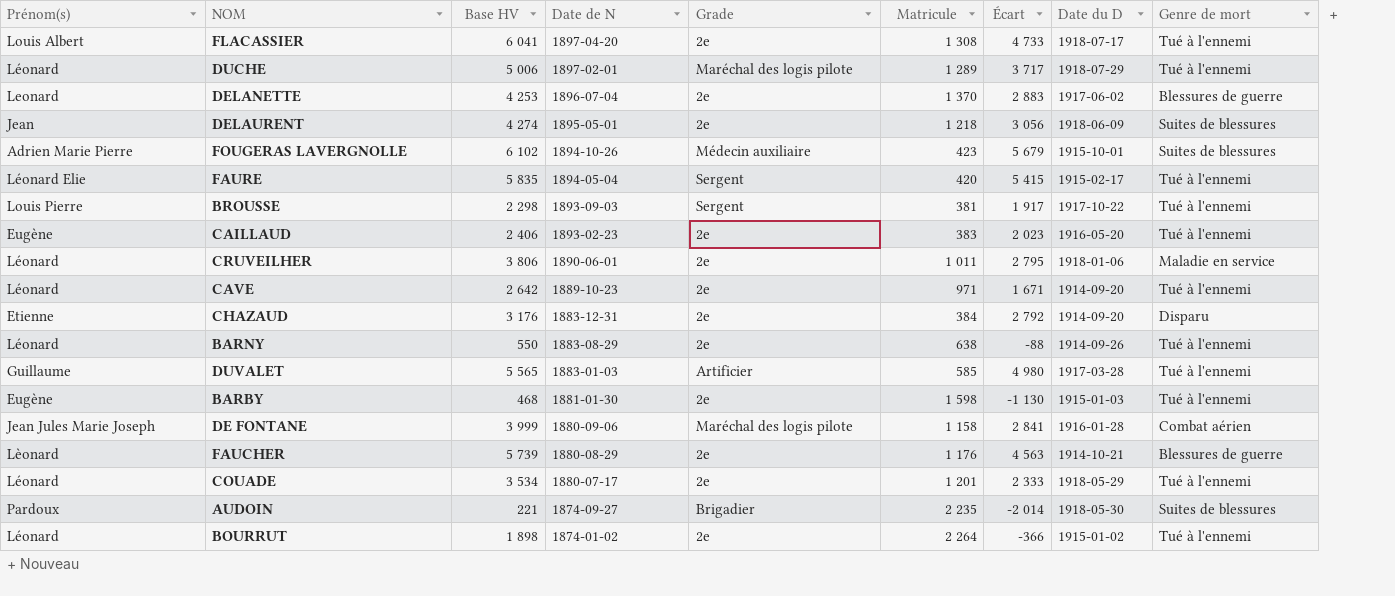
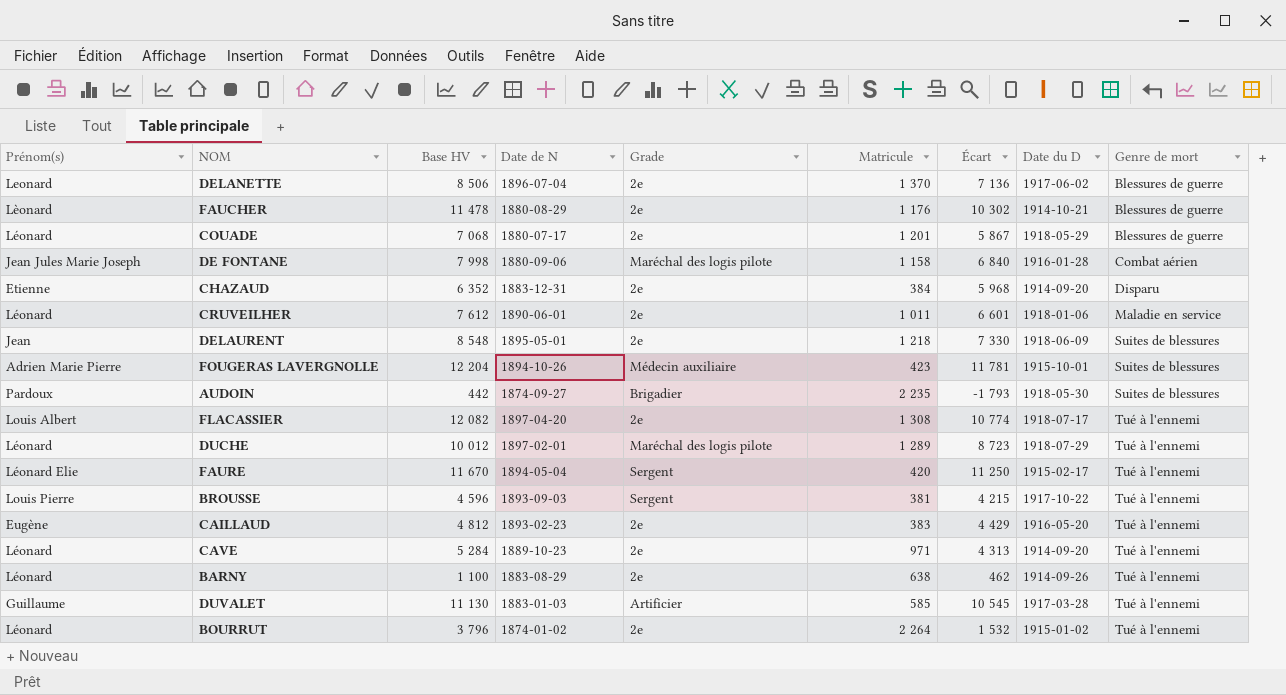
row order: Date de N descending -> Genre de mort ascending
row BARBY: Eugène | 468 | 1881-01-30 | 2e | 1 598 | -1 130 | 1915-01-03 | Tué à l'ennemi -> none
DELANETTE | Base HV: 4 253 -> 8 506
DELANETTE | Écart: 2 883 -> 7 136
FAUCHER | Base HV: 5 739 -> 11 478
FAUCHER | Écart: 4 563 -> 10 302
COUADE | Base HV: 3 534 -> 7 068
COUADE | Écart: 2 333 -> 5 867
COUADE | Genre de mort: Tué à l'ennemi -> Blessures de guerre
DE FONTANE | Base HV: 3 999 -> 7 998
DE FONTANE | Écart: 2 841 -> 6 840
CHAZAUD | Base HV: 3 176 -> 6 352
CHAZAUD | Écart: 2 792 -> 5 968
CRUVEILHER | Base HV: 3 806 -> 7 612
CRUVEILHER | Écart: 2 795 -> 6 601
DELAURENT | Base HV: 4 274 -> 8 548
DELAURENT | Écart: 3 056 -> 7 330
FOUGERAS LAVERGNOLLE | Base HV: 6 102 -> 12 204
FOUGERAS LAVERGNOLLE | Écart: 5 679 -> 11 781
AUDOIN | Base HV: 221 -> 442
AUDOIN | Écart: -2 014 -> -1 793
FLACASSIER | Base HV: 6 041 -> 12 082
FLACASSIER | Écart: 4 733 -> 10 774
DUCHE | Base HV: 5 006 -> 10 012
DUCHE | Écart: 3 717 -> 8 723
FAURE | Base HV: 5 835 -> 11 670
FAURE | Écart: 5 415 -> 11 250
BROUSSE | Base HV: 2 298 -> 4 596
BROUSSE | Écart: 1 917 -> 4 215
CAILLAUD | Base HV: 2 406 -> 4 812
CAILLAUD | Écart: 2 023 -> 4 429
CAVE | Base HV: 2 642 -> 5 284
CAVE | Écart: 1 671 -> 4 313
BARNY | Base HV: 550 -> 1 100
BARNY | Écart: -88 -> 462
DUVALET | Base HV: 5 565 -> 11 130
DUVALET | Écart: 4 980 -> 10 545
BOURRUT | Base HV: 1 898 -> 3 796
BOURRUT | Écart: -366 -> 1 532

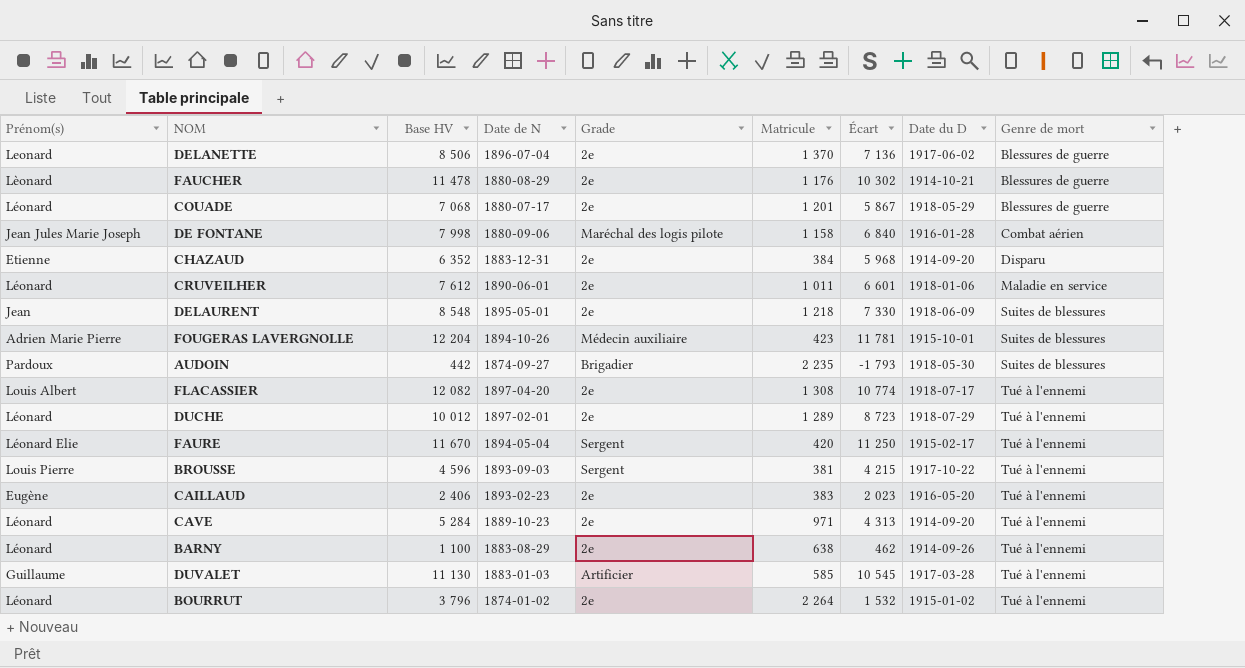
DUCHE | Grade: Maréchal des logis pilote -> 2e
CAILLAUD | Base HV: 4 812 -> 2 406
CAILLAUD | Écart: 4 429 -> 2 023

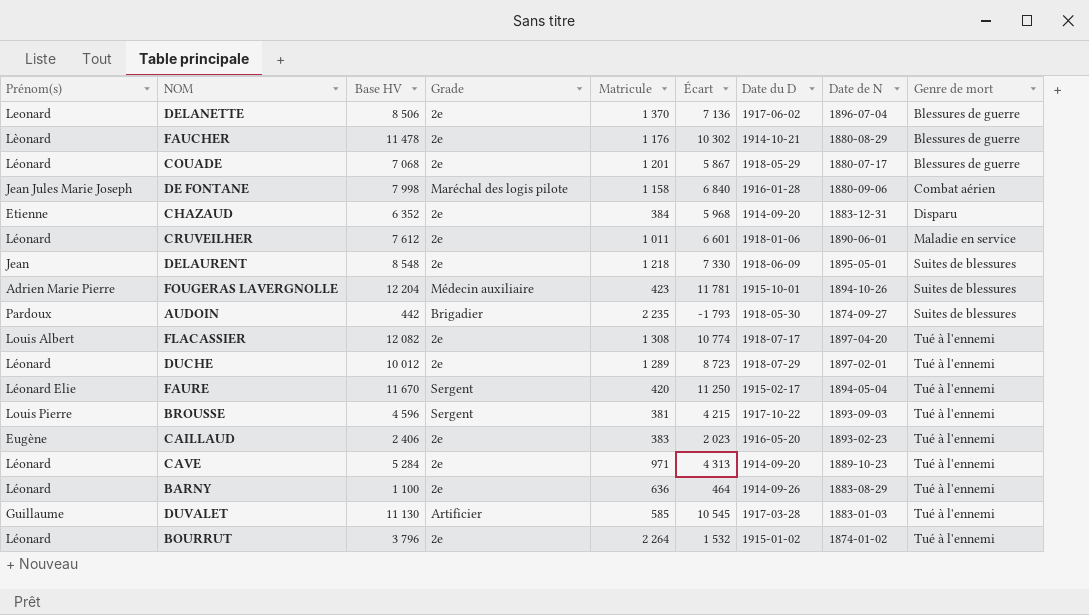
column Date de N | position: 4 -> 8
BARNY | Matricule: 638 -> 636
BARNY | Écart: 462 -> 464

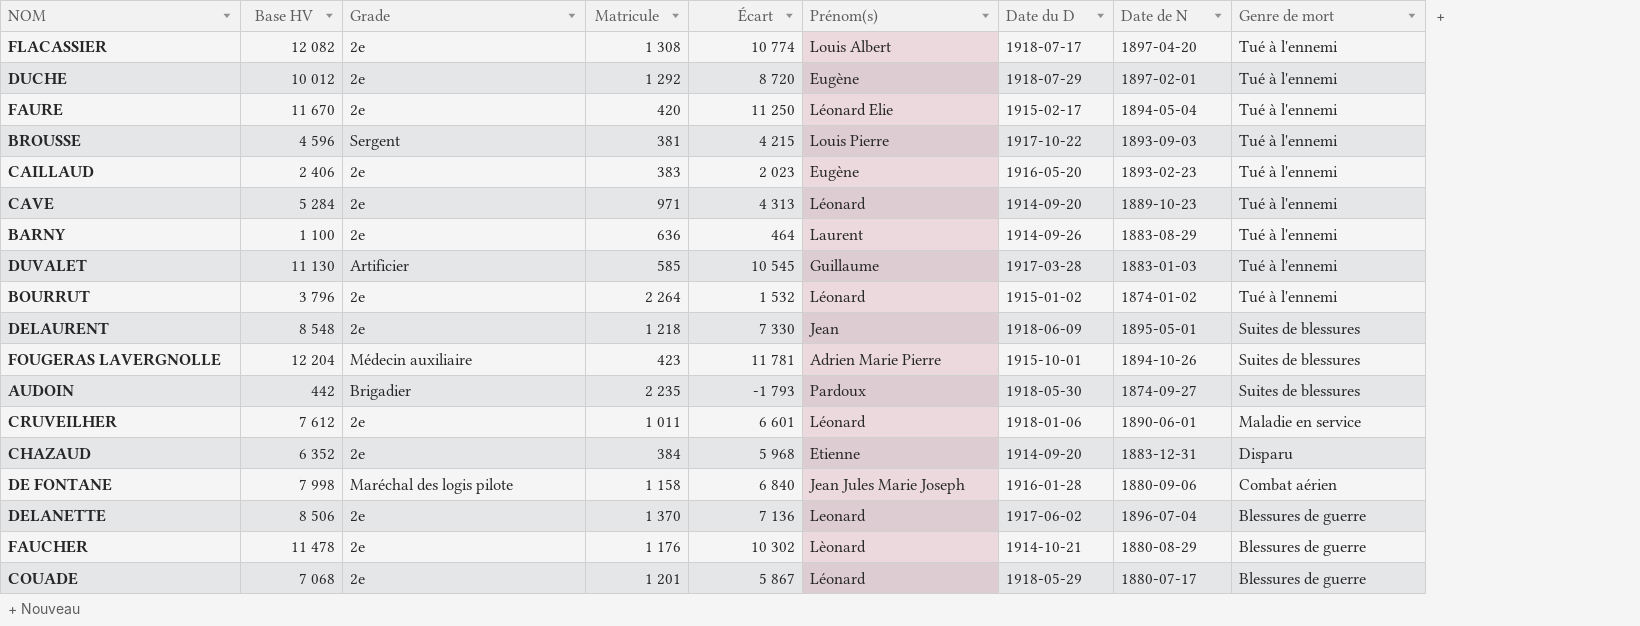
row order: Genre de mort ascending -> Genre de mort descending
column Prénom(s) | position: 1 -> 6
DUCHE | Matricule: 1 289 -> 1 292
DUCHE | Écart: 8 723 -> 8 720
DUCHE | Prénom(s): Léonard -> Eugène
FAURE | Grade: Sergent -> 2e
BARNY | Prénom(s): Léonard -> Laurent

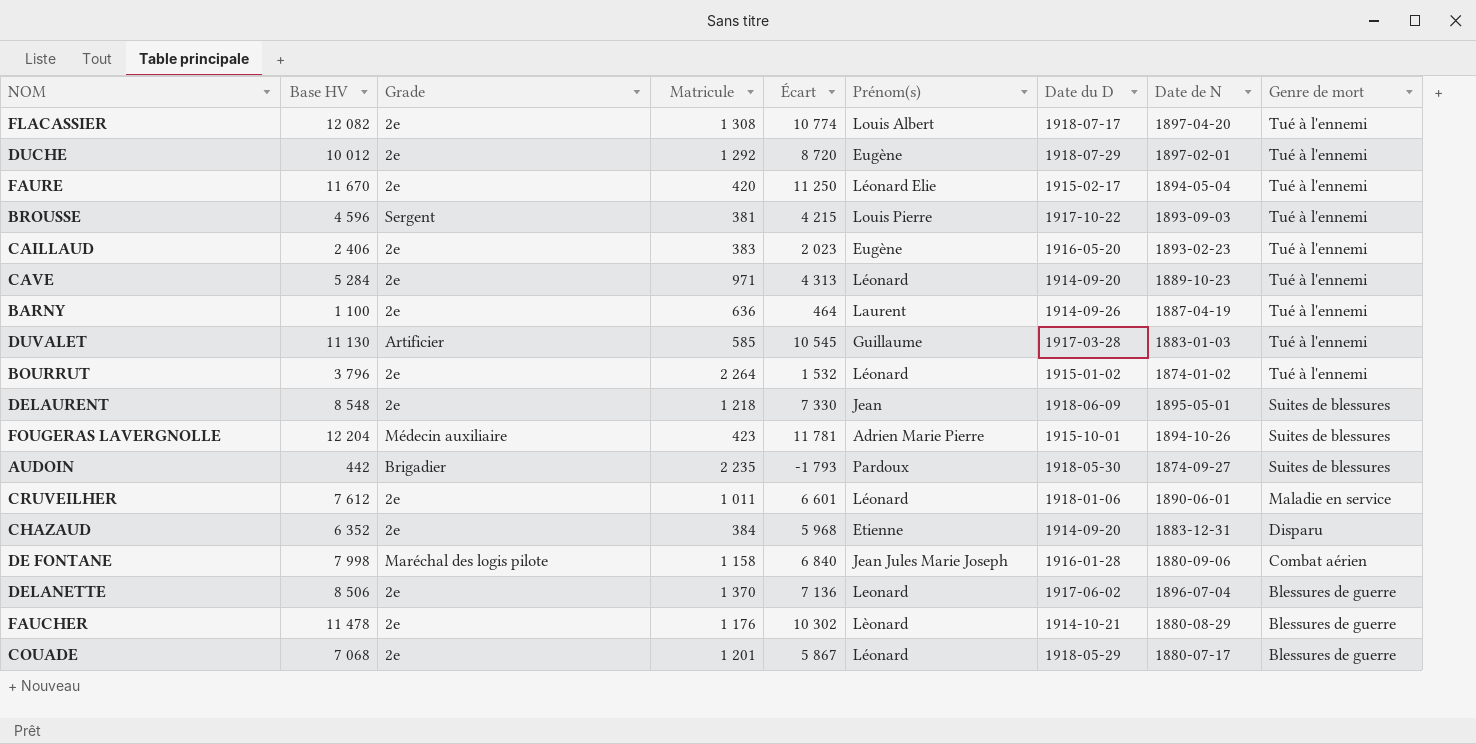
BARNY | Date de N: 1883-08-29 -> 1887-04-19

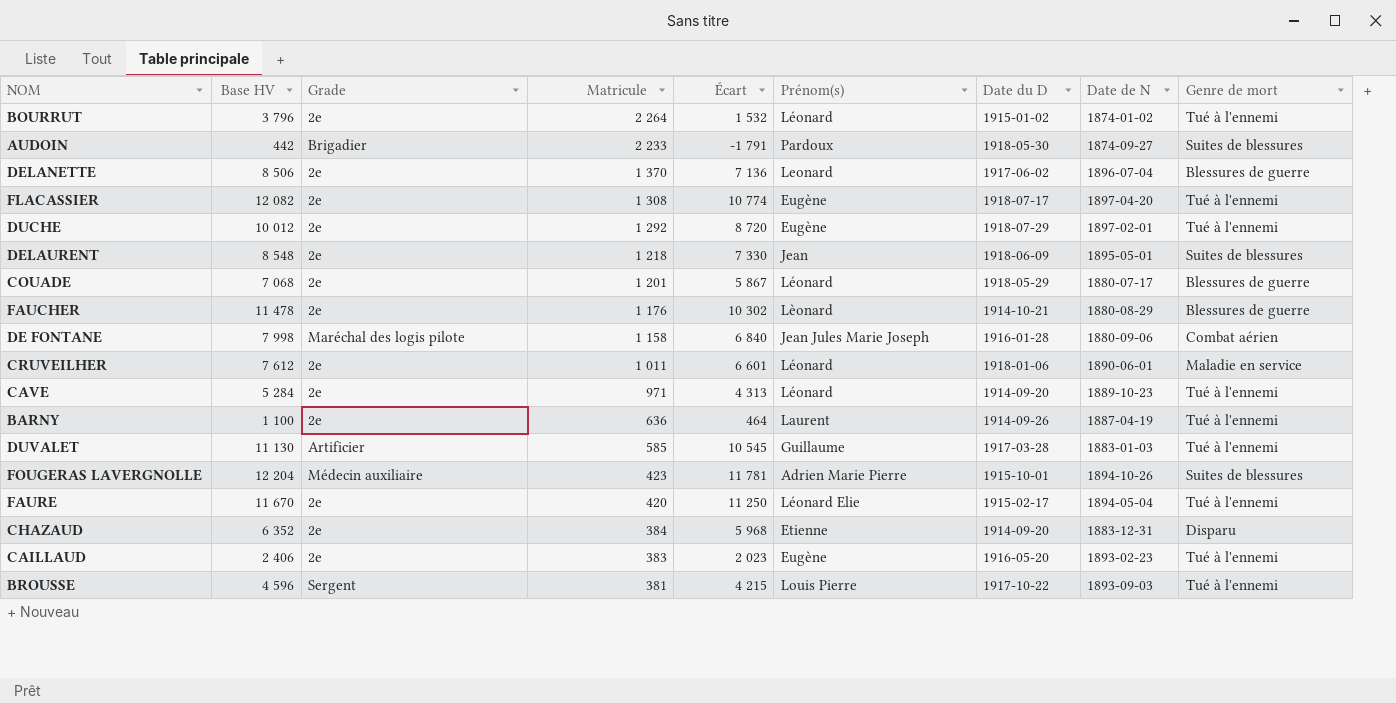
row order: Genre de mort descending -> Matricule descending
AUDOIN | Matricule: 2 235 -> 2 233
AUDOIN | Écart: -1 793 -> -1 791
FLACASSIER | Prénom(s): Louis Albert -> Eugène

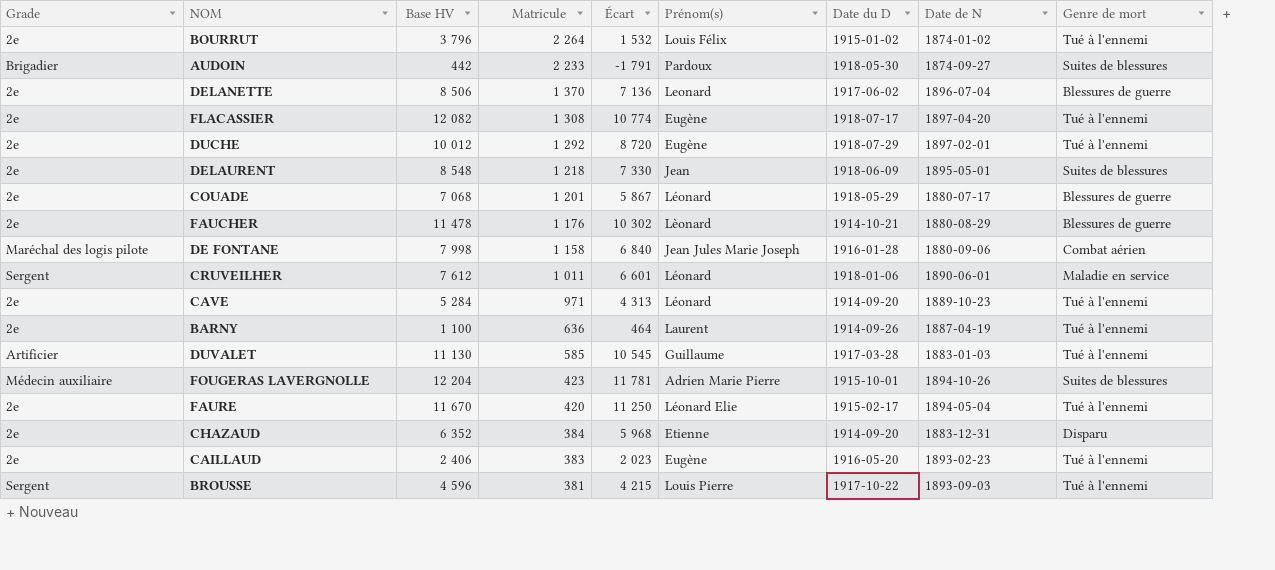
column Grade | position: 3 -> 1
BOURRUT | Prénom(s): Léonard -> Louis Félix
CRUVEILHER | Grade: 2e -> Sergent

